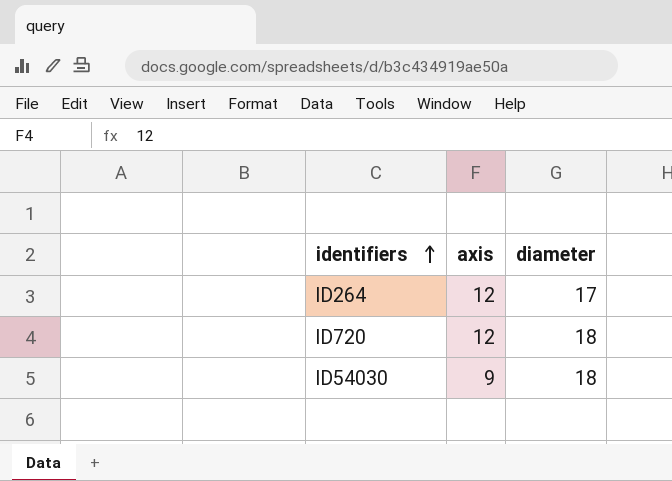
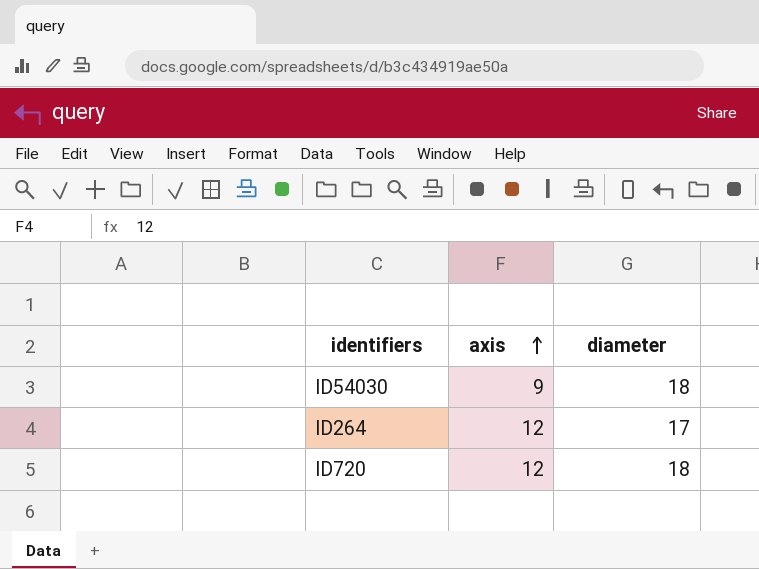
row order: identifiers ascending -> axis ascending

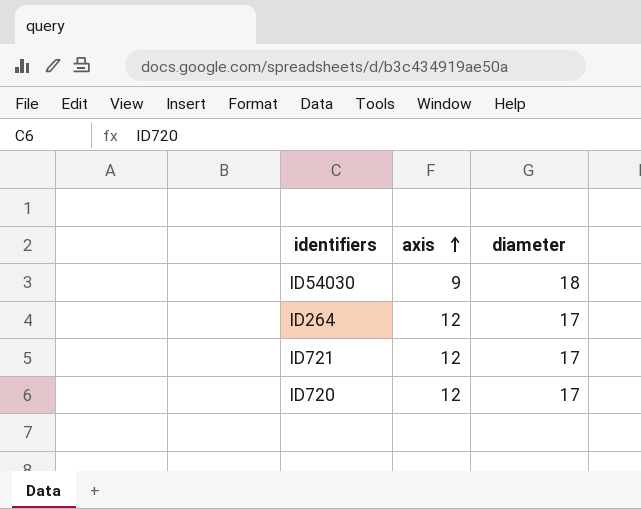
row ID721: none -> 12 | 17
ID720 | diameter: 18 -> 17

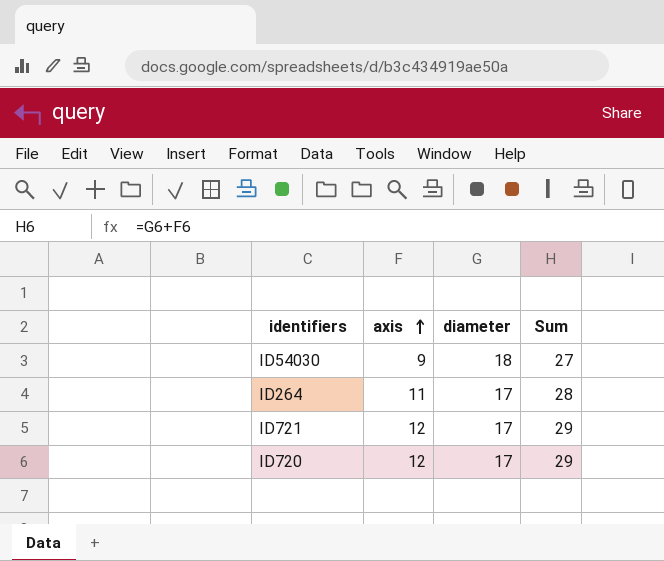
column Sum | formula: none -> [axis] + [diameter]
ID264 | axis: 12 -> 11

